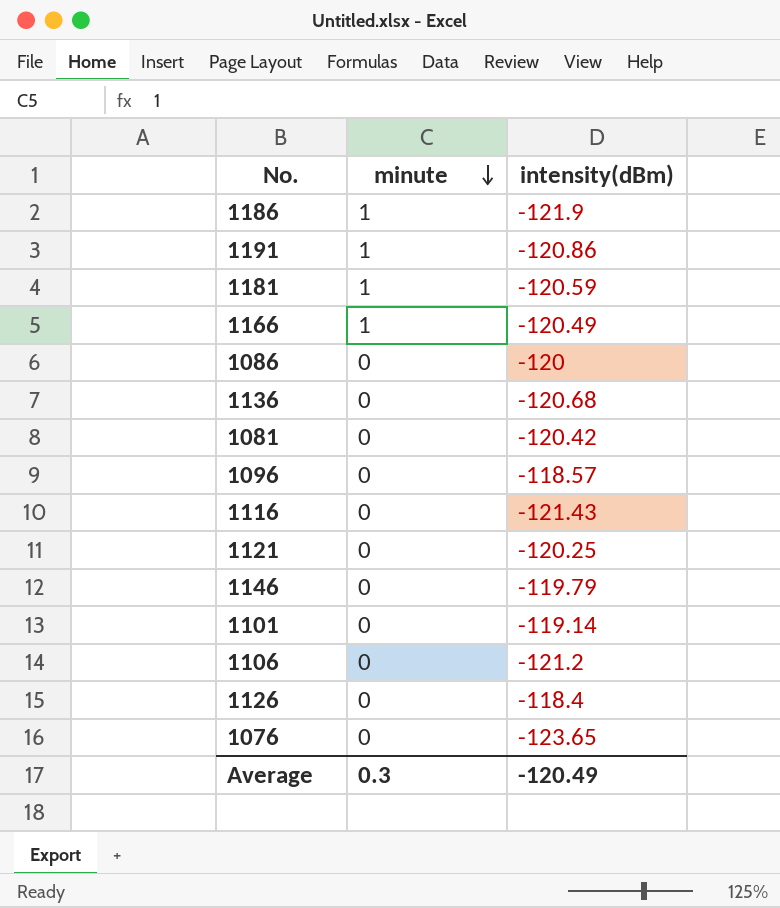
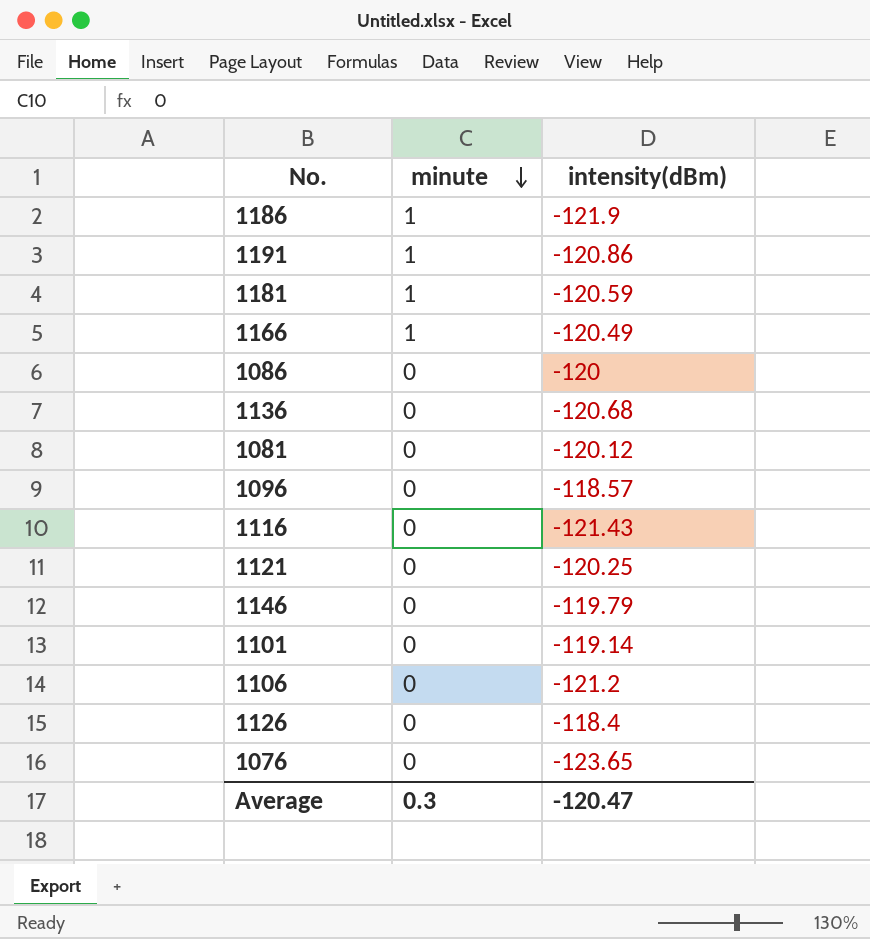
1081 | intensity(dBm): -120.42 -> -120.12
Average | intensity(dBm): -120.49 -> -120.47

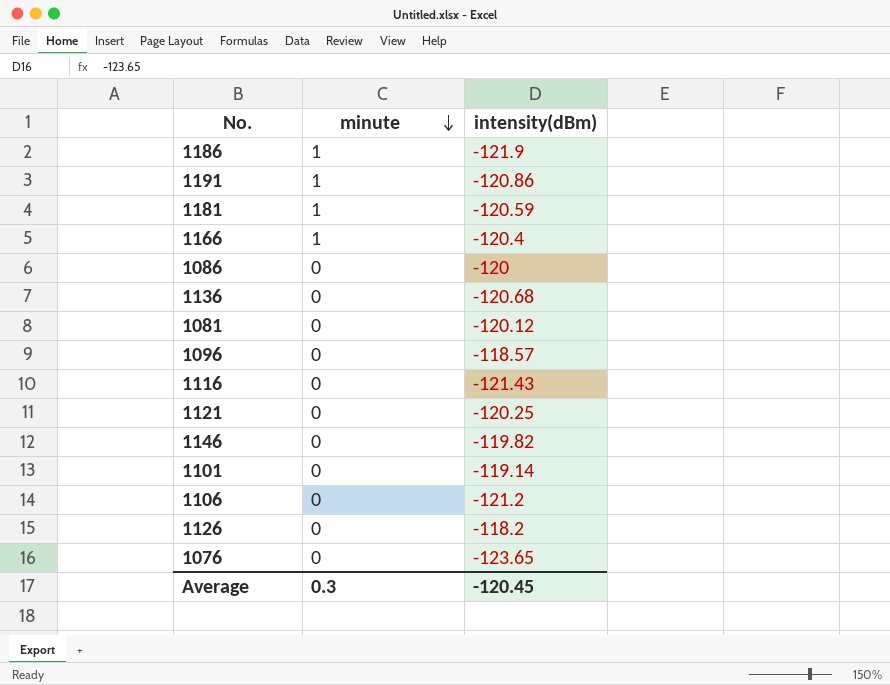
1166 | intensity(dBm): -120.49 -> -120.4
1146 | intensity(dBm): -119.79 -> -119.82
1126 | intensity(dBm): -118.4 -> -118.2
Average | intensity(dBm): -120.47 -> -120.45

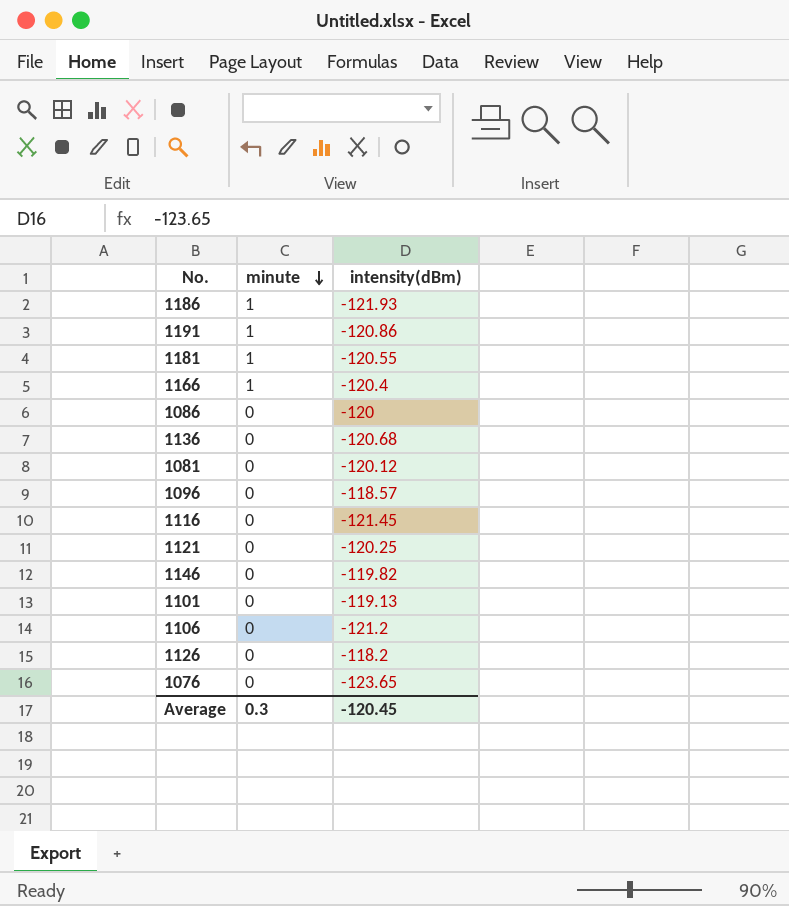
1186 | intensity(dBm): -121.9 -> -121.93
1181 | intensity(dBm): -120.59 -> -120.55
1116 | intensity(dBm): -121.43 -> -121.45
1101 | intensity(dBm): -119.14 -> -119.13

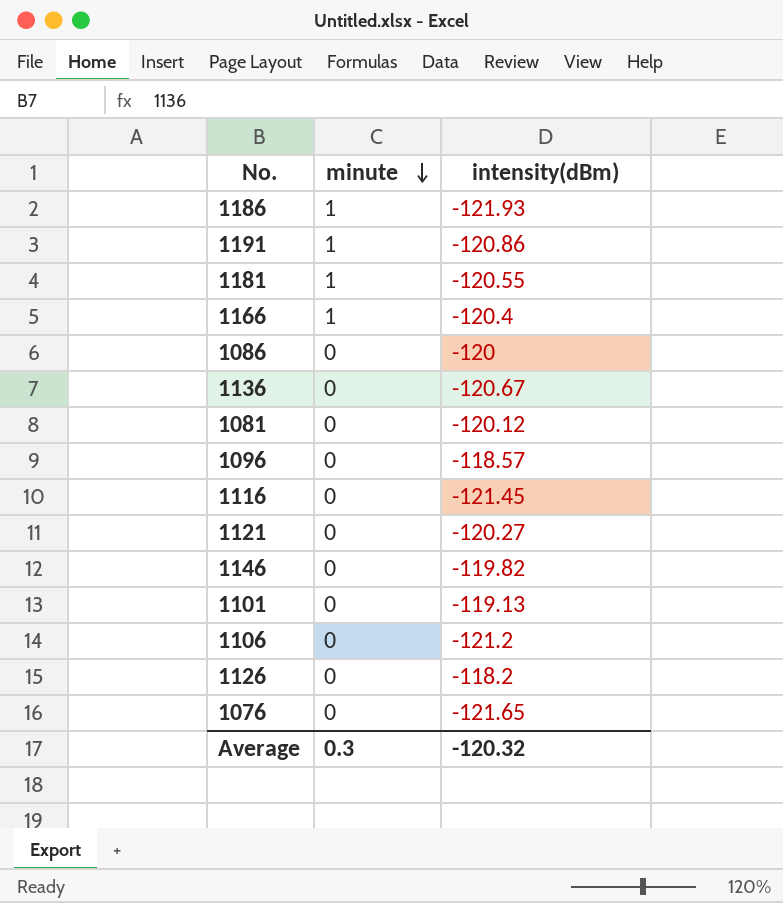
1136 | intensity(dBm): -120.68 -> -120.67
1121 | intensity(dBm): -120.25 -> -120.27
1076 | intensity(dBm): -123.65 -> -121.65
Average | intensity(dBm): -120.45 -> -120.32

